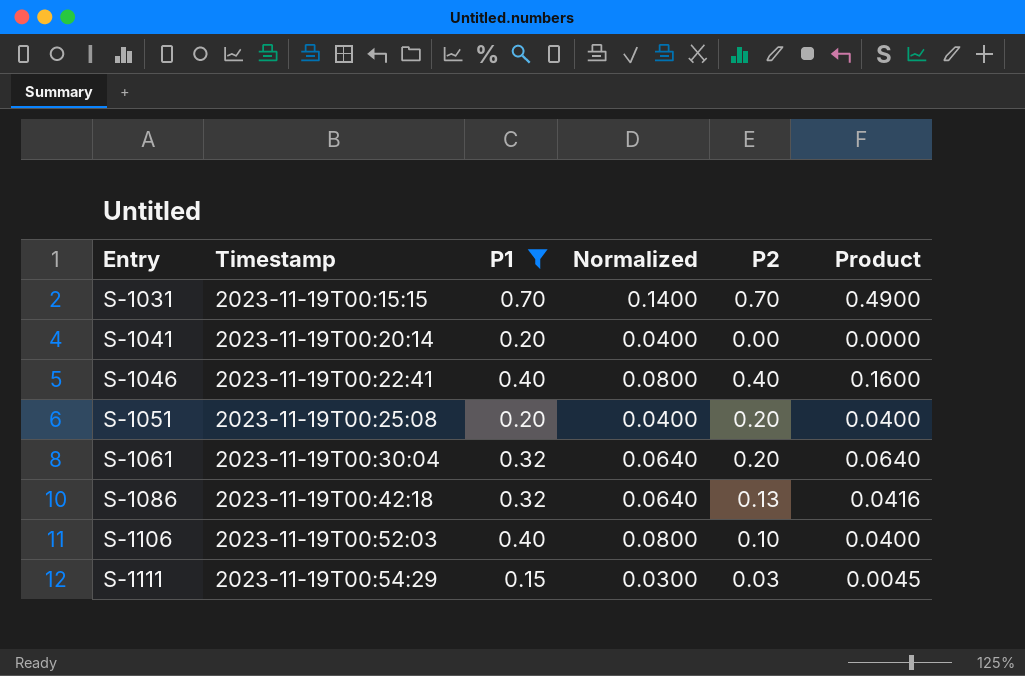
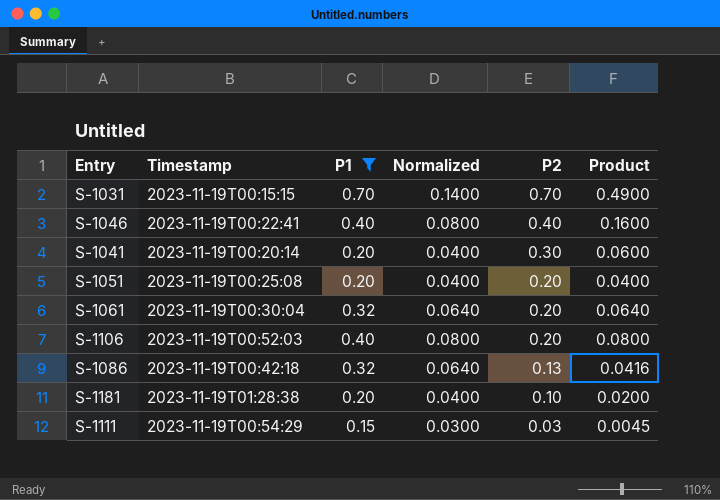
row order: Entry ascending -> P2 descending
S-1041 | P2: 0.00 -> 0.30
S-1041 | Product: 0.0000 -> 0.0600
S-1106 | P2: 0.10 -> 0.20
S-1106 | Product: 0.0400 -> 0.0800
row S-1181: none -> 2023-11-19T01:28:38 | 0.20 | 0.0400 | 0.10 | 0.0200

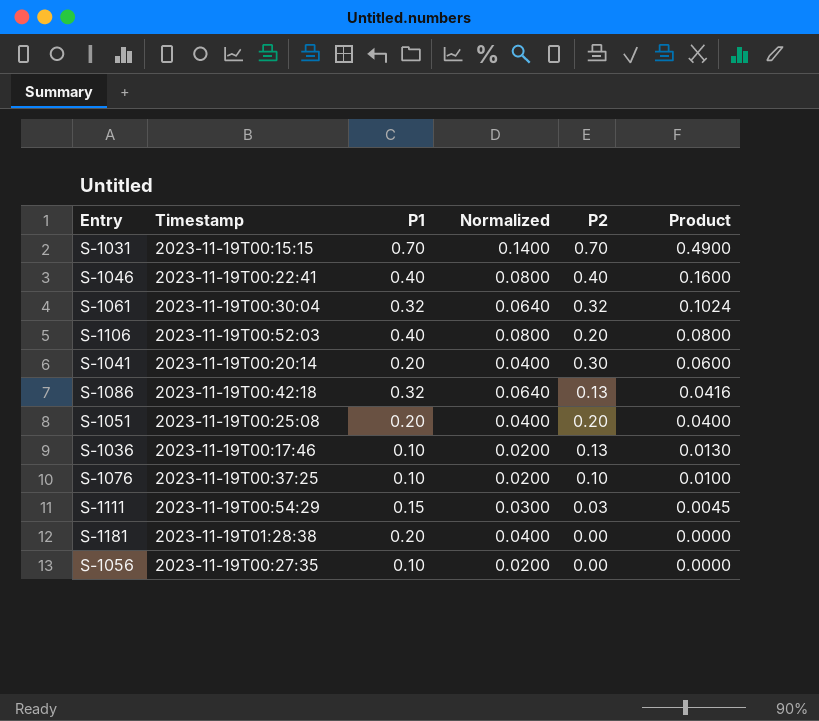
filter: P1 != 0.10 -> none
row order: P2 descending -> Product descending
S-1061 | P2: 0.20 -> 0.32
S-1061 | Product: 0.0640 -> 0.1024
S-1181 | P2: 0.10 -> 0.00
S-1181 | Product: 0.0200 -> 0.0000

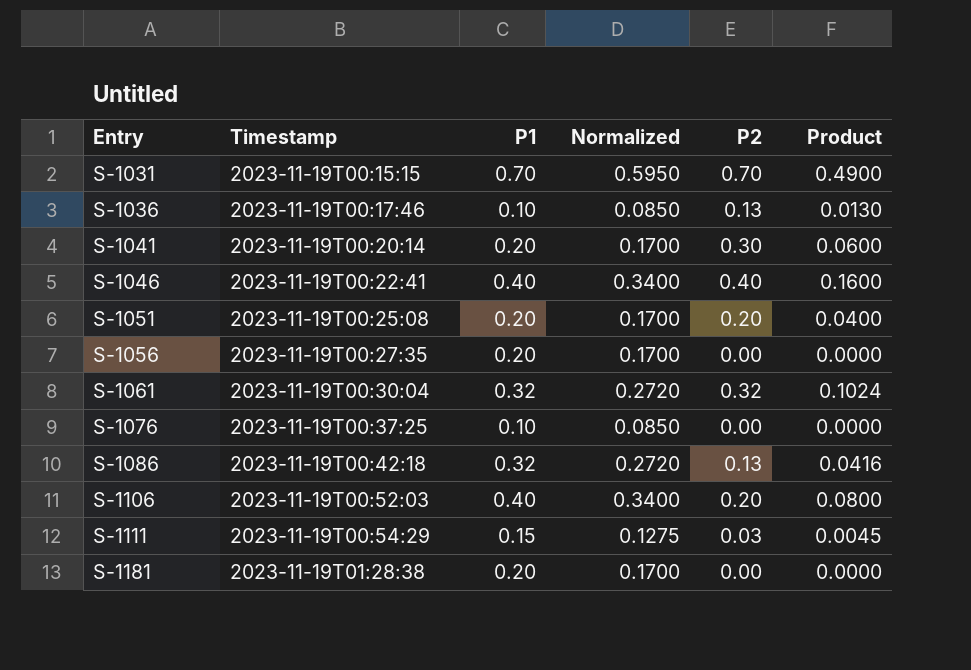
row order: Product descending -> Entry ascending
column Normalized | formula: [P1] * 0.2 -> [P1] * 0.85
S-1056 | P1: 0.10 -> 0.20
S-1076 | P2: 0.10 -> 0.00
S-1076 | Product: 0.0100 -> 0.0000

